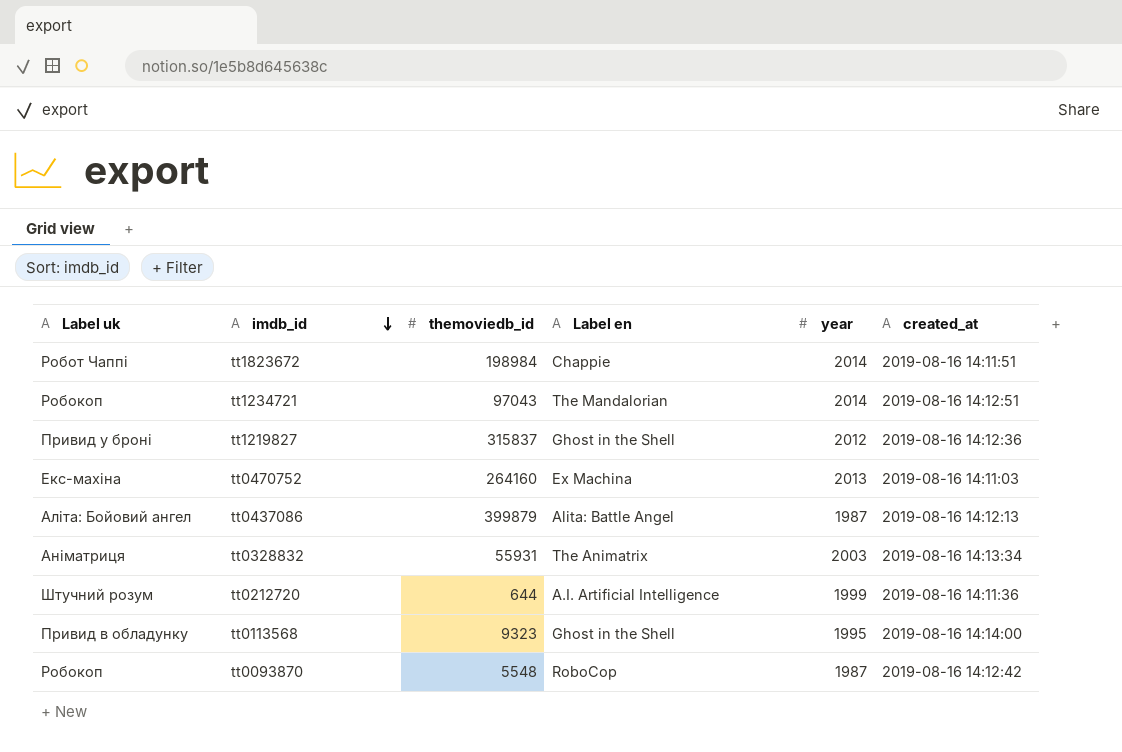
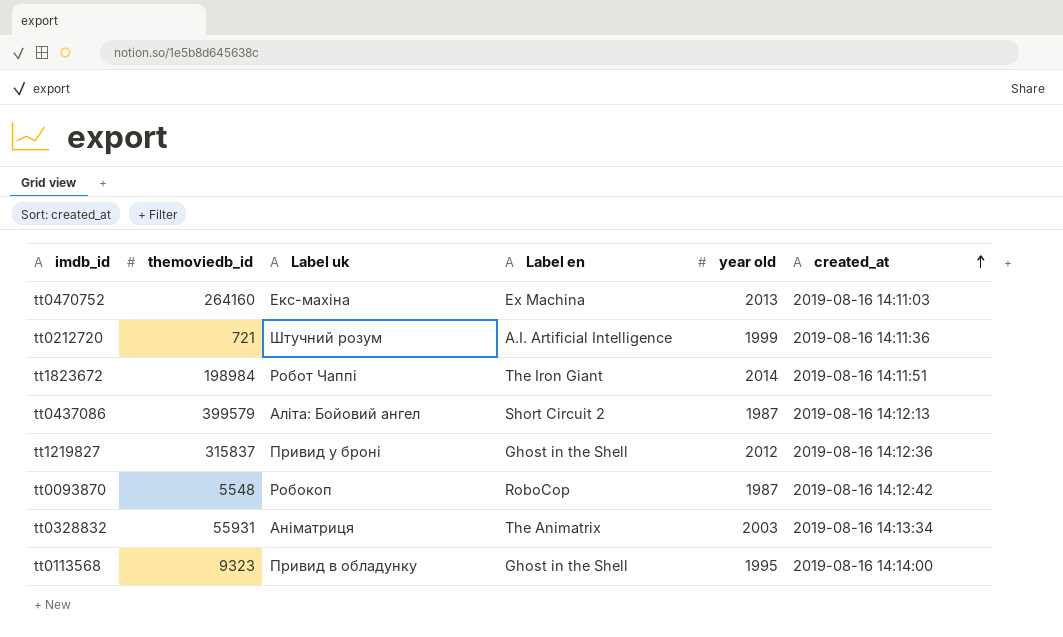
row order: imdb_id descending -> created_at ascending
column Label uk | position: 1 -> 3
column name: year -> year old
row tt1234721: Робокоп | 97043 | The Mandalorian | 2014 | 2019-08-16 14:12:51 -> none
tt0212720 | themoviedb_id: 644 -> 721
tt1823672 | Label en: Chappie -> The Iron Giant
tt0437086 | themoviedb_id: 399879 -> 399579
tt0437086 | Label en: Alita: Battle Angel -> Short Circuit 2

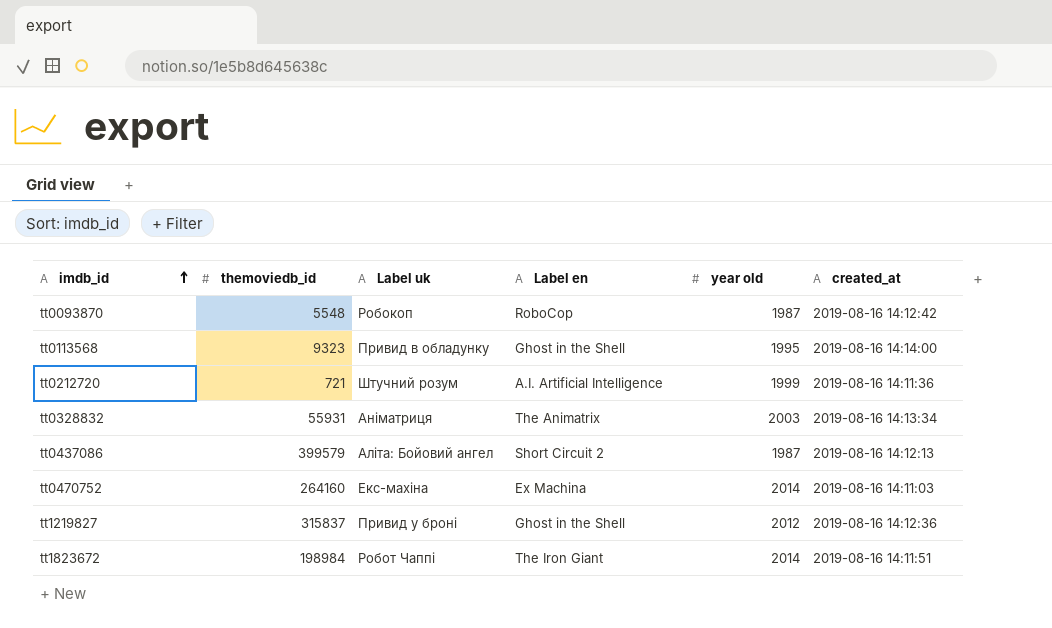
row order: created_at ascending -> imdb_id ascending
tt0470752 | year old: 2013 -> 2014

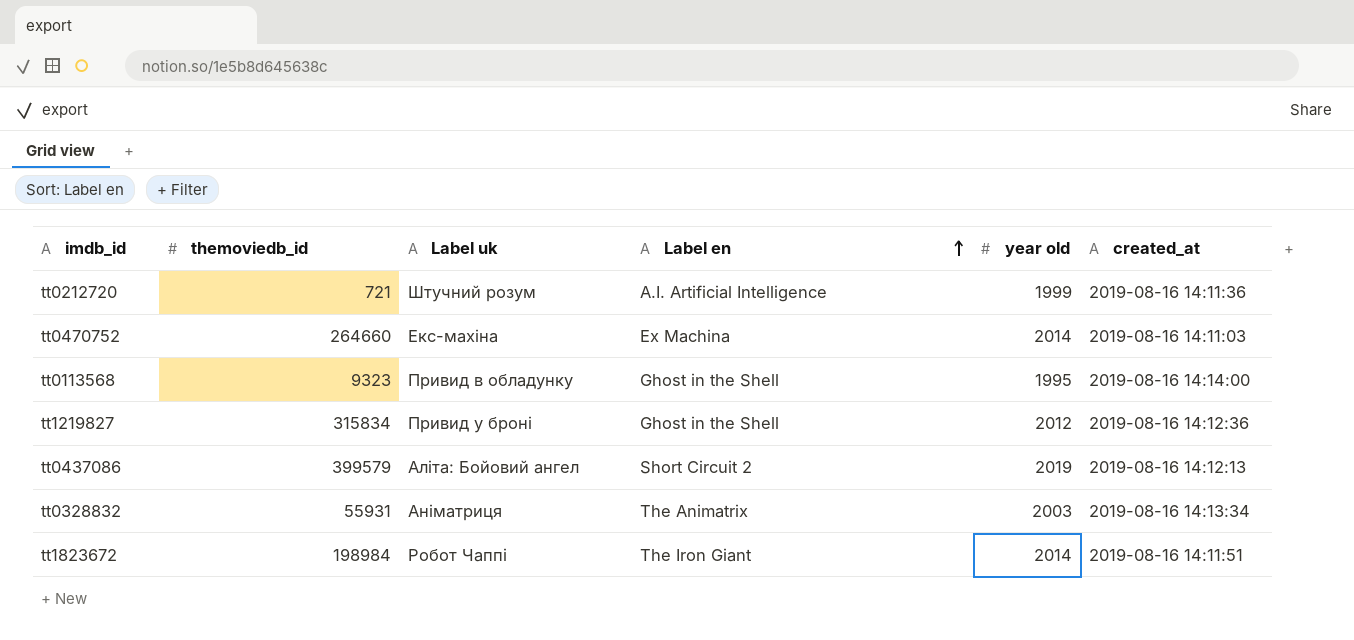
row order: imdb_id ascending -> Label en ascending
row tt0093870: 5548 | Робокоп | RoboCop | 1987 | 2019-08-16 14:12:42 -> none
tt0470752 | themoviedb_id: 264160 -> 264660
tt1219827 | themoviedb_id: 315837 -> 315834
tt0437086 | year old: 1987 -> 2019

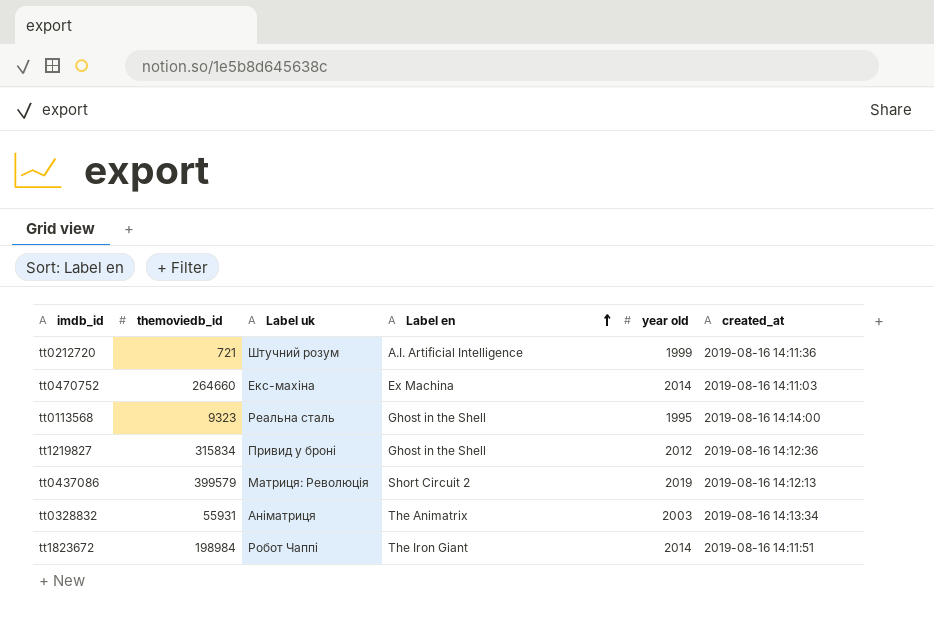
tt0113568 | Label uk: Привид в обладунку -> Реальна сталь
tt0437086 | Label uk: Аліта: Бойовий ангел -> Матриця: Революція

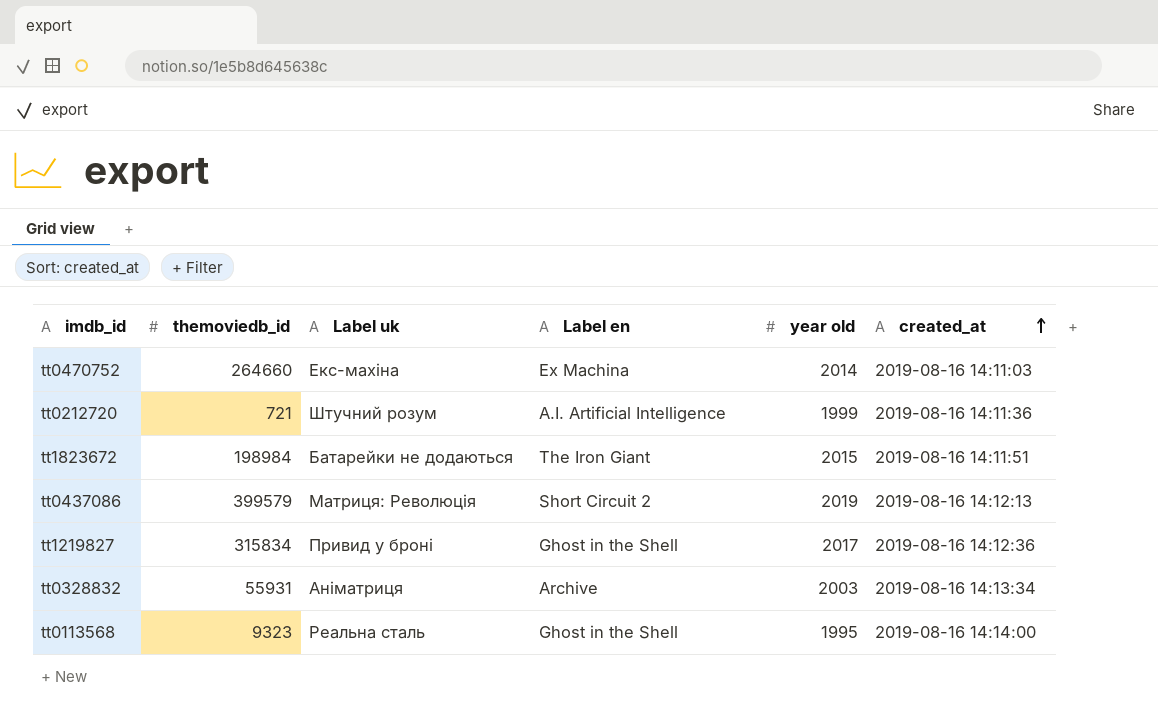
row order: Label en ascending -> created_at ascending
tt1823672 | Label uk: Робот Чаппі -> Батарейки не додаються
tt1823672 | year old: 2014 -> 2015
tt1219827 | year old: 2012 -> 2017
tt0328832 | Label en: The Animatrix -> Archive

